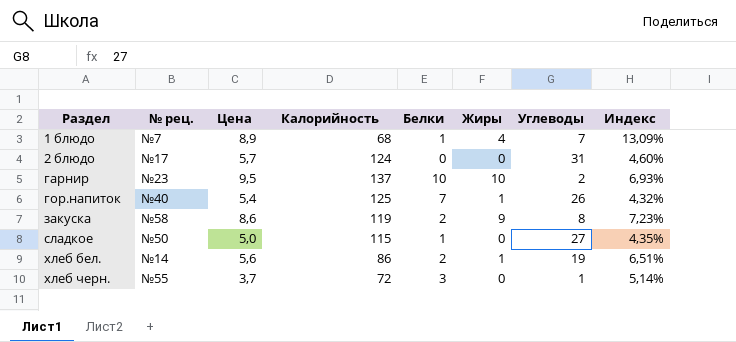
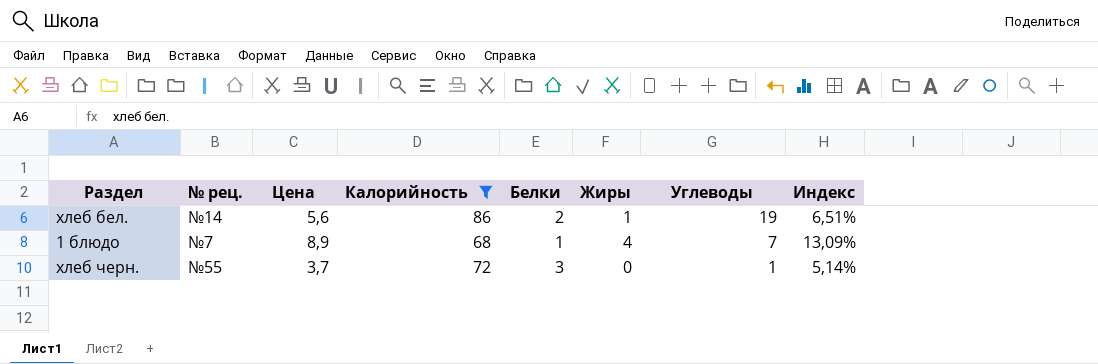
filter: none -> Калорийность <= 86
row order: Раздел ascending -> Углеводы descending

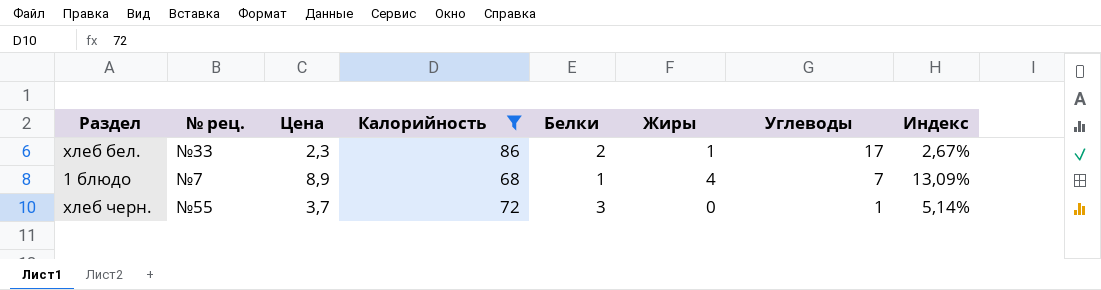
хлеб бел. | № рец.: №14 -> №33
хлеб бел. | Цена: 5,6 -> 2,3
хлеб бел. | Углеводы: 19 -> 17
хлеб бел. | Индекс: 6,51% -> 2,67%

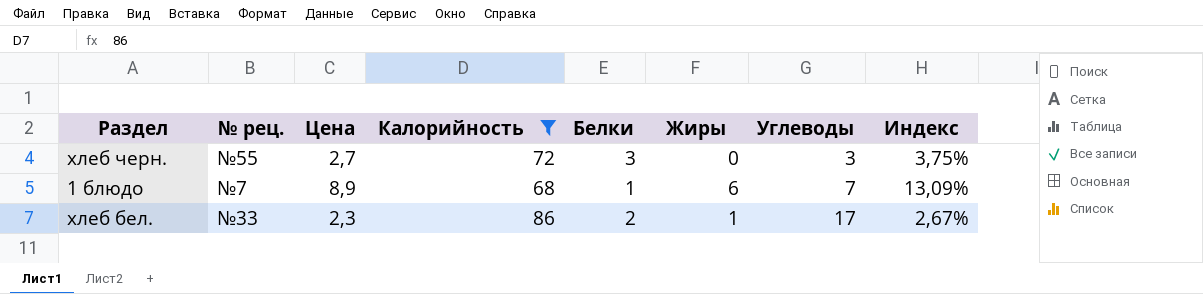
row order: Углеводы descending -> Углеводы ascending
хлеб черн. | Цена: 3,7 -> 2,7
хлеб черн. | Углеводы: 1 -> 3
хлеб черн. | Индекс: 5,14% -> 3,75%
1 блюдо | Жиры: 4 -> 6

